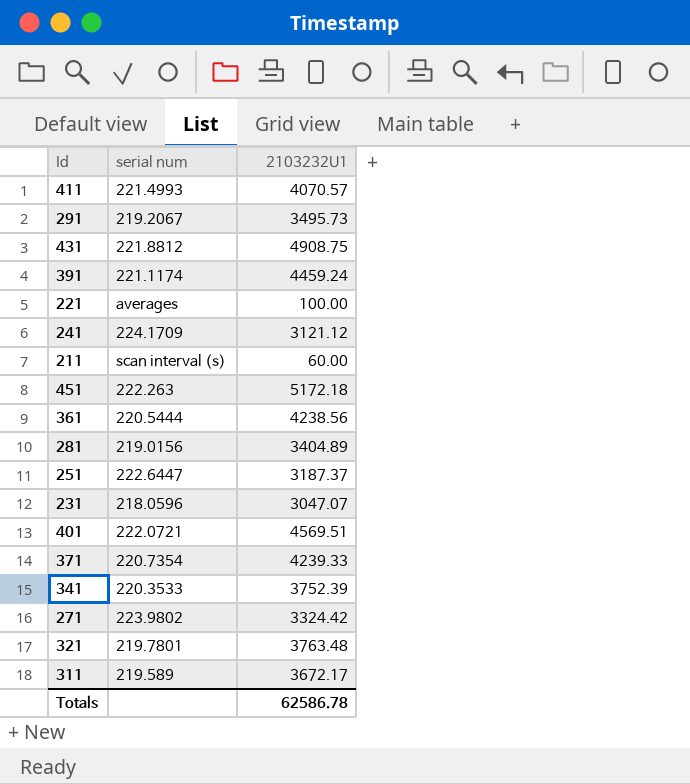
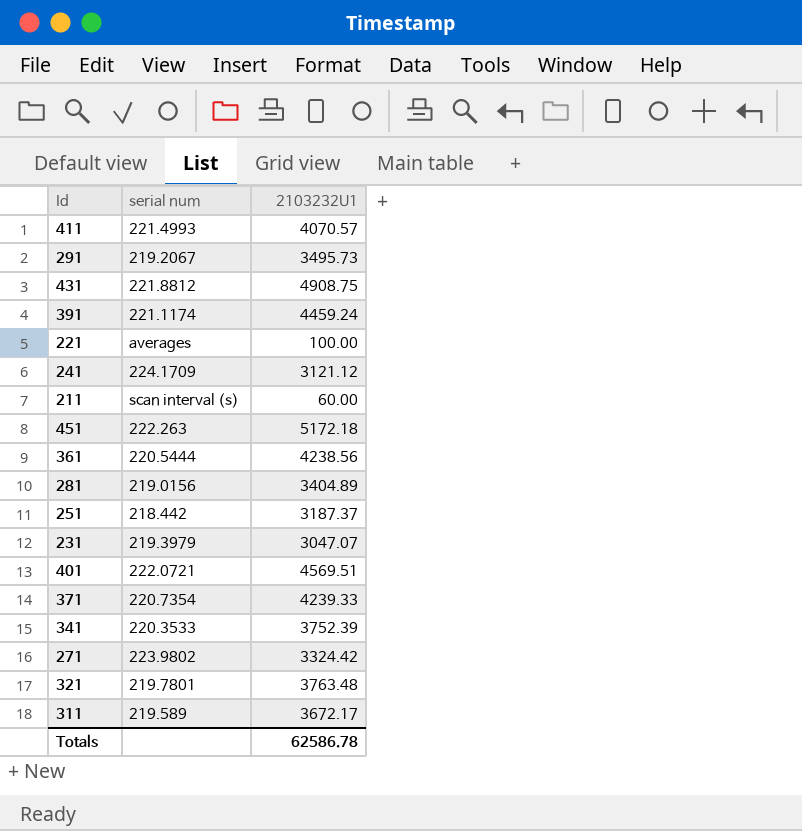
251 | serial num: 222.6447 -> 218.442
231 | serial num: 218.0596 -> 219.3979

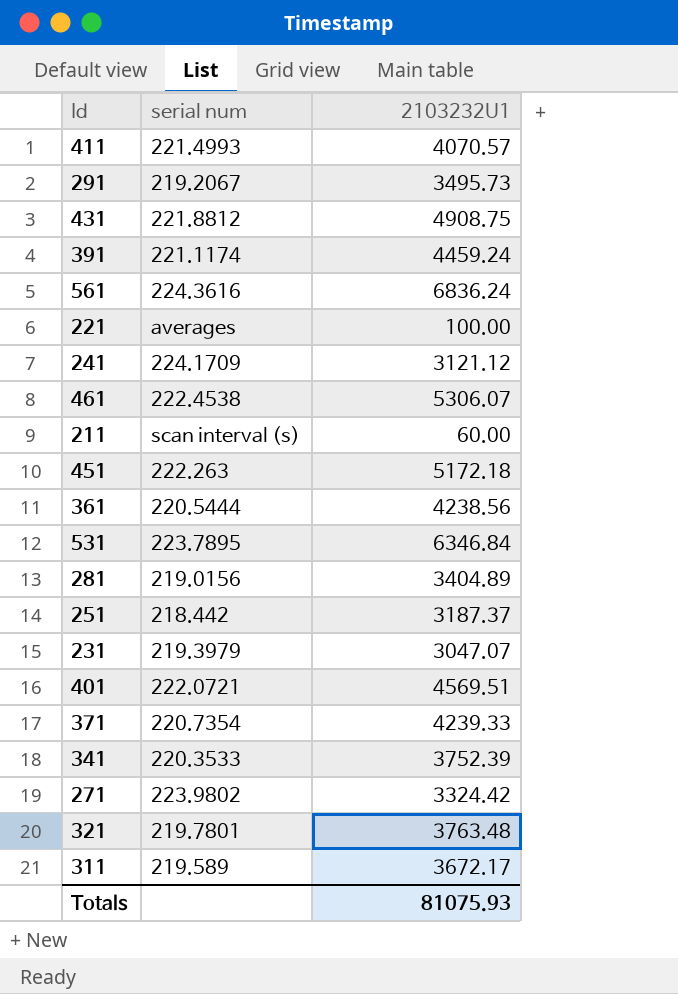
row 561: none -> 224.3616 | 6836.24
row 461: none -> 222.4538 | 5306.07
row 531: none -> 223.7895 | 6346.84
Totals | 2103232U1: 62586.78 -> 81075.93

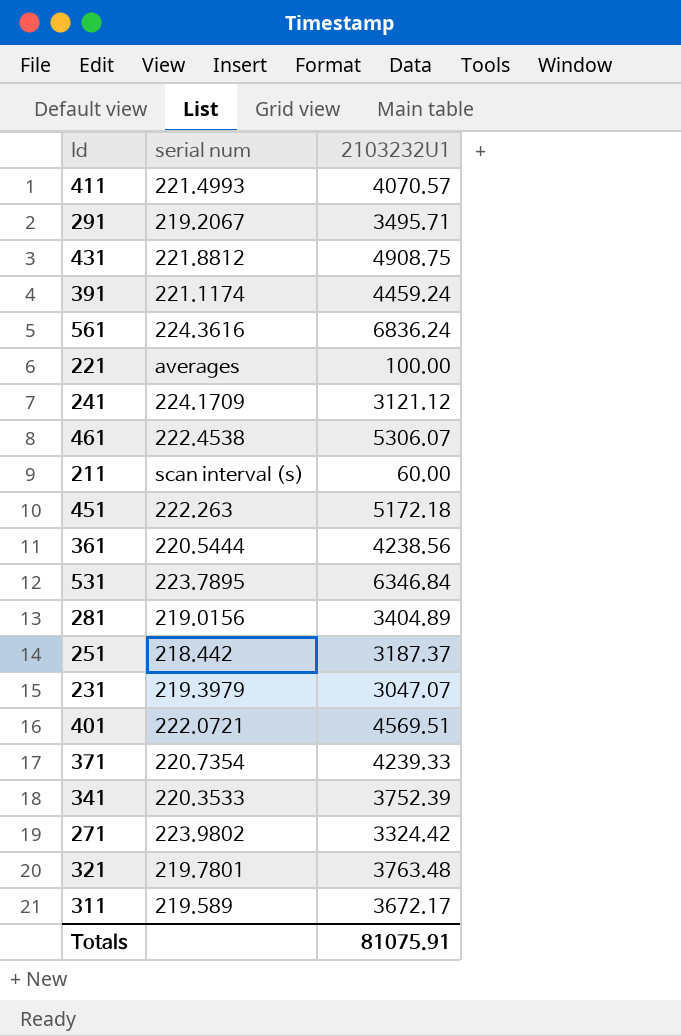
291 | 2103232U1: 3495.73 -> 3495.71
Totals | 2103232U1: 81075.93 -> 81075.91

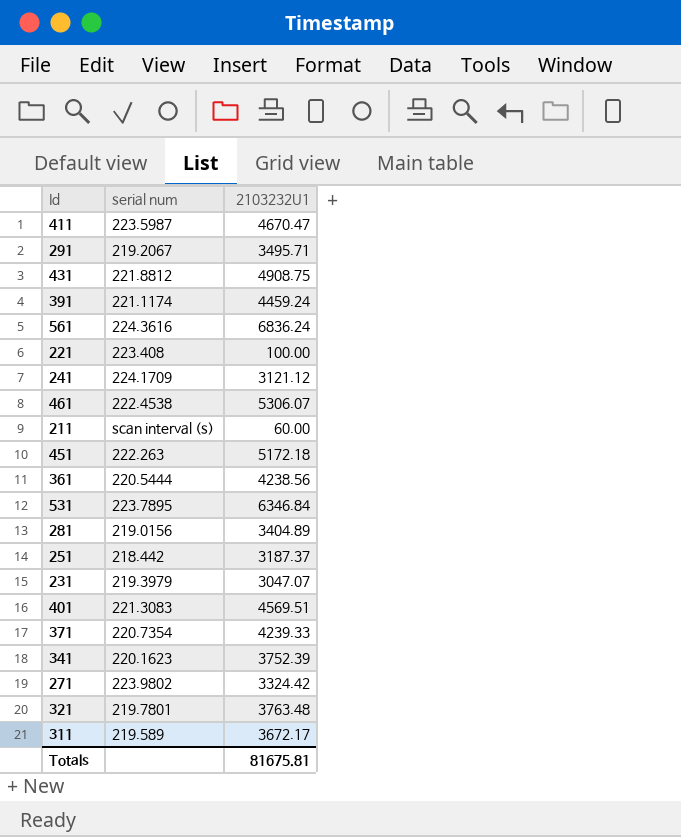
411 | serial num: 221.4993 -> 223.5987
411 | 2103232U1: 4070.57 -> 4670.47
221 | serial num: averages -> 223.408
401 | serial num: 222.0721 -> 221.3083
341 | serial num: 220.3533 -> 220.1623
Totals | 2103232U1: 81075.91 -> 81675.81

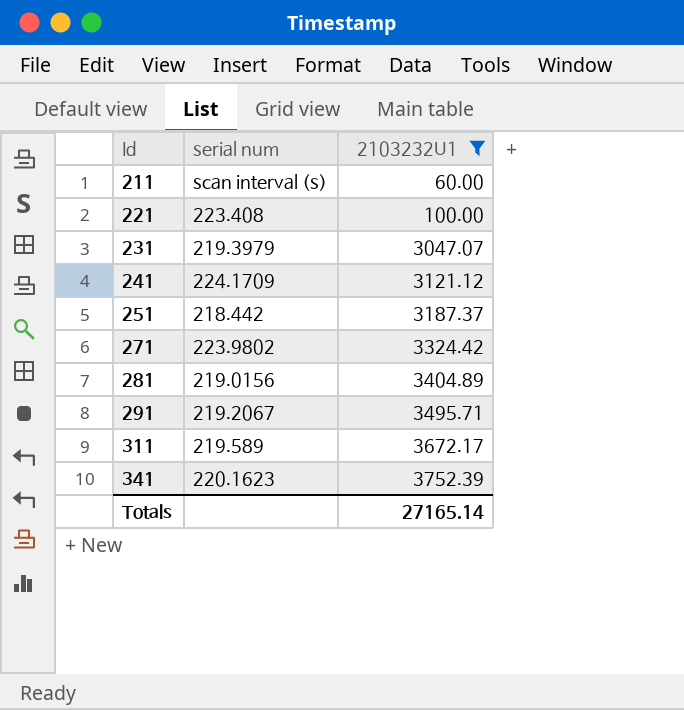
filter: none -> 2103232U1 <= 3752.39
row order: none -> Id ascending
Totals | 2103232U1: 81675.81 -> 27165.14

